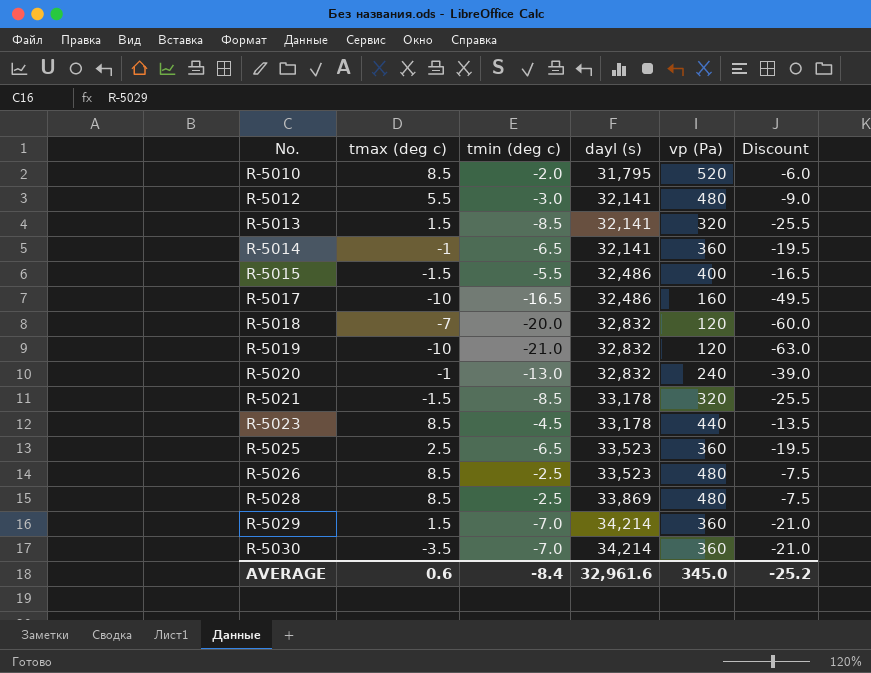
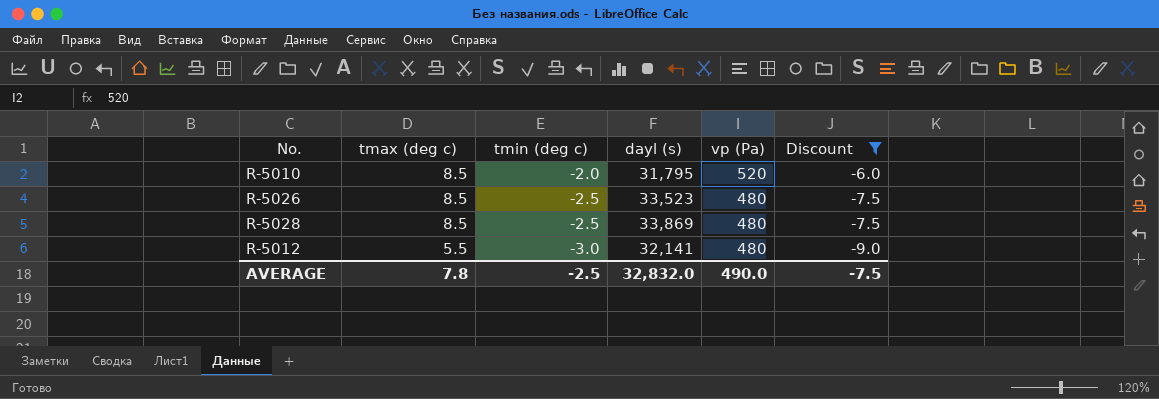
filter: none -> Discount >= -9.0
row order: No. ascending -> tmax (deg c) descending
AVERAGE | tmax (deg c): 0.6 -> 7.8
AVERAGE | tmin (deg c): -8.4 -> -2.5
AVERAGE | dayl (s): 32,961.6 -> 32,832.0
AVERAGE | vp (Pa): 345.0 -> 490.0
AVERAGE | Discount: -25.2 -> -7.5

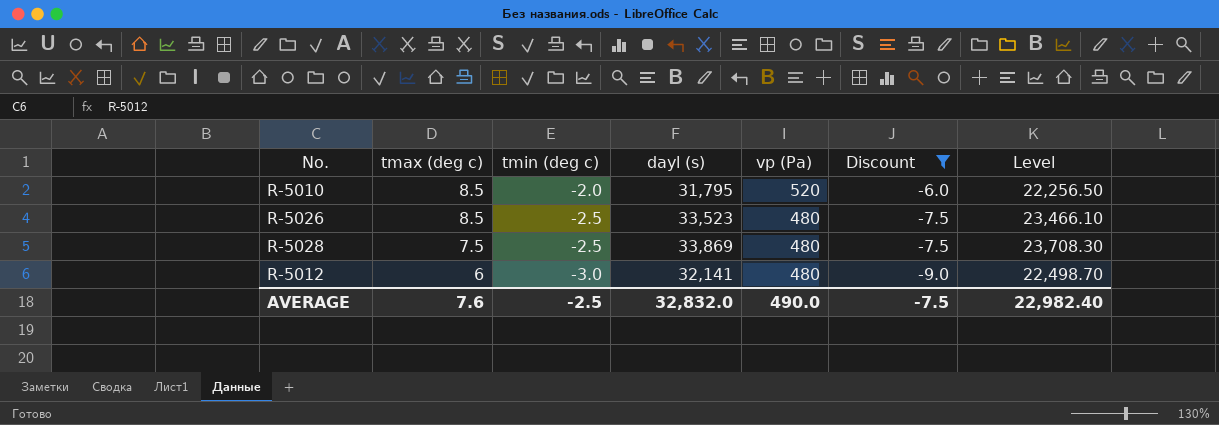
column Level | formula: none -> [dayl (s)] * 0.7
R-5028 | tmax (deg c): 8.5 -> 7.5
R-5012 | tmax (deg c): 5.5 -> 6
AVERAGE | tmax (deg c): 7.8 -> 7.6

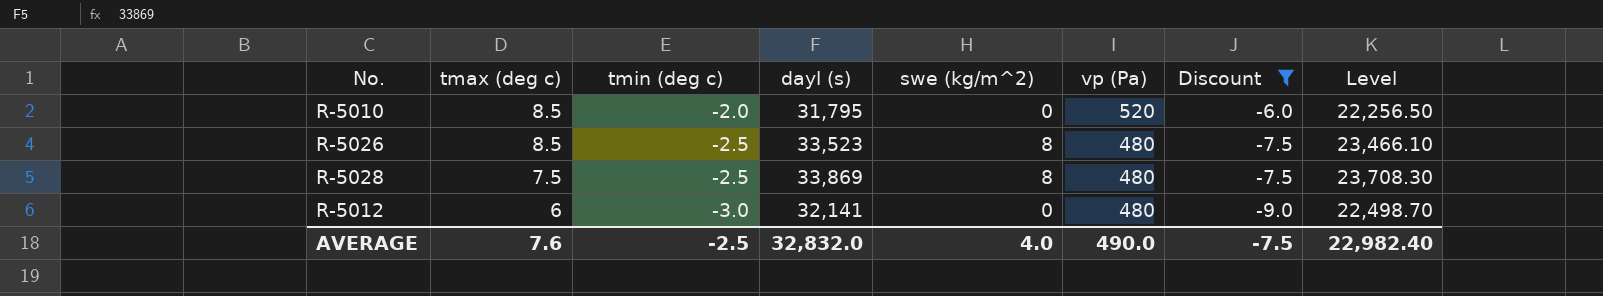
column swe (kg/m^2) | position: none -> 5

